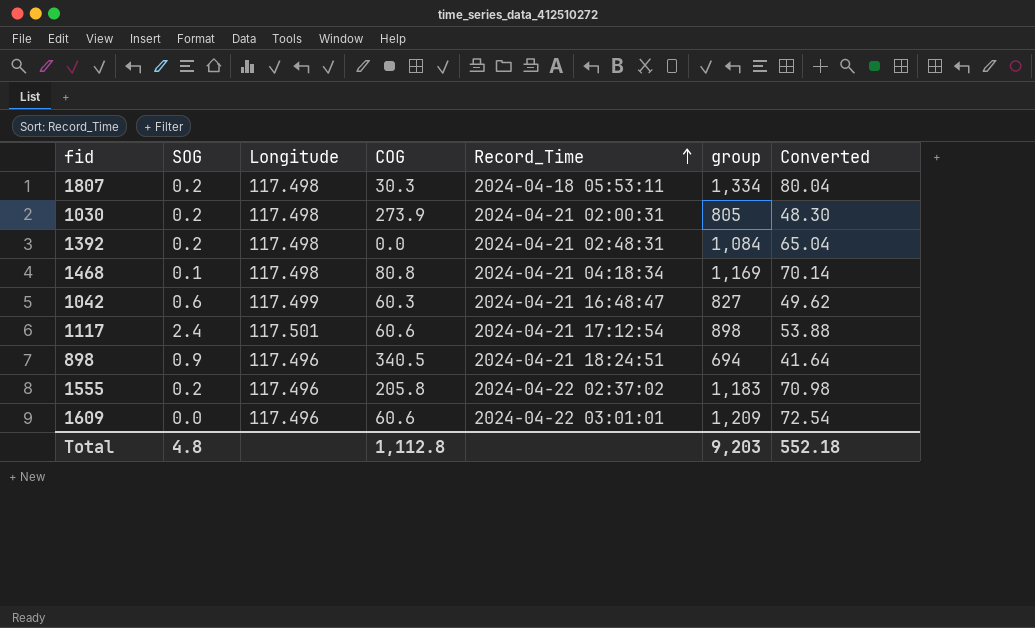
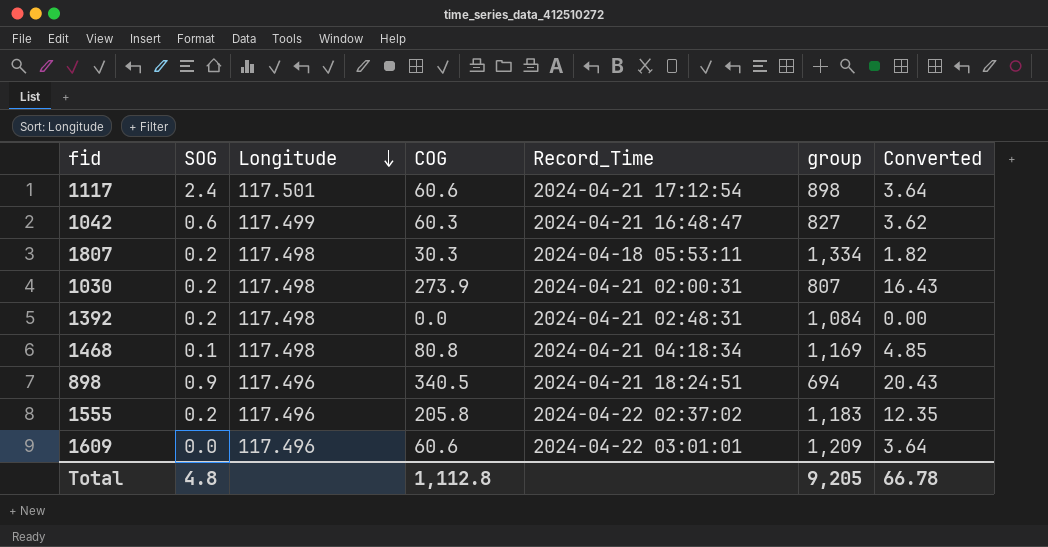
row order: Record_Time ascending -> Longitude descending
column Converted | formula: [group] * 0.06 -> [COG] * 0.06
1030 | group: 805 -> 807
Total | group: 9,203 -> 9,205
Total | Converted: 552.18 -> 66.78

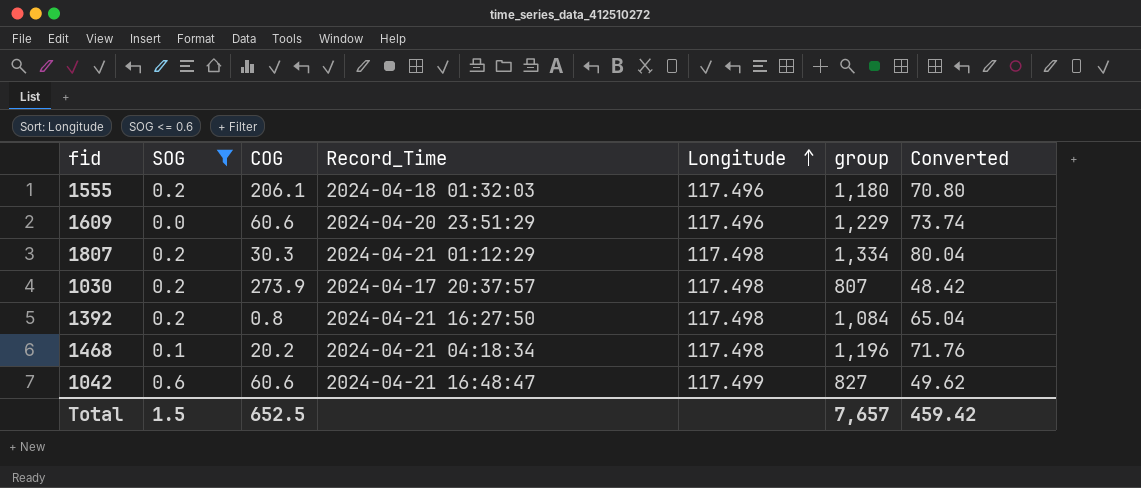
filter: none -> SOG <= 0.6
row order: Longitude descending -> Longitude ascending
column Longitude | position: 3 -> 5
column Converted | formula: [COG] * 0.06 -> [group] * 0.06
1555 | COG: 205.8 -> 206.1
1555 | Record_Time: 2024-04-22 02:37:02 -> 2024-04-18 01:32:03
1555 | group: 1,183 -> 1,180
1609 | Record_Time: 2024-04-22 03:01:01 -> 2024-04-20 23:51:29
1609 | group: 1,209 -> 1,229
1807 | Record_Time: 2024-04-18 05:53:11 -> 2024-04-21 01:12:29
1030 | Record_Time: 2024-04-21 02:00:31 -> 2024-04-17 20:37:57
1392 | COG: 0.0 -> 0.8
1392 | Record_Time: 2024-04-21 02:48:31 -> 2024-04-21 16:27:50
1468 | COG: 80.8 -> 20.2
1468 | group: 1,169 -> 1,196
1042 | COG: 60.3 -> 60.6
Total | SOG: 4.8 -> 1.5
Total | COG: 1,112.8 -> 652.5
Total | group: 9,205 -> 7,657
Total | Converted: 66.78 -> 459.42

